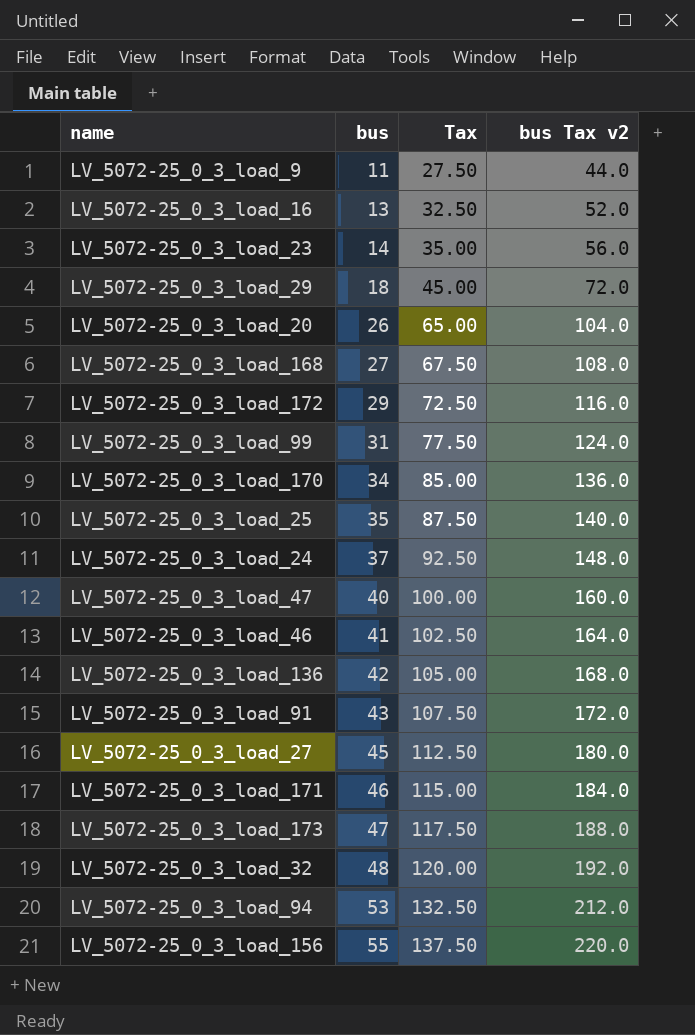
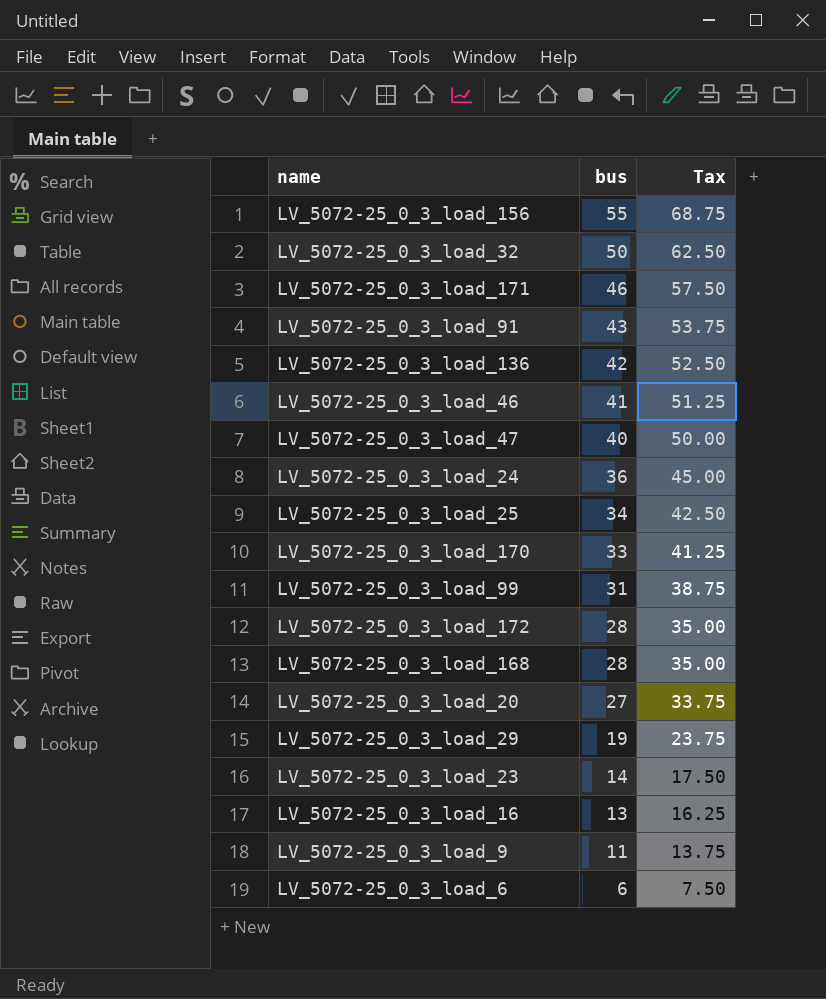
row order: bus ascending -> bus descending
column bus Tax v2 | formula: [bus] * 4 -> none
column Tax | formula: [bus] * 2.5 -> [bus] * 1.25
row LV_5072-25_0_3_load_27: 45 | 112.50 | 180.0 -> none
row LV_5072-25_0_3_load_173: 47 | 117.50 | 188.0 -> none
row LV_5072-25_0_3_load_94: 53 | 132.50 | 212.0 -> none
LV_5072-25_0_3_load_32 | bus: 48 -> 50
LV_5072-25_0_3_load_24 | bus: 37 -> 36
LV_5072-25_0_3_load_25 | bus: 35 -> 34
LV_5072-25_0_3_load_170 | bus: 34 -> 33
LV_5072-25_0_3_load_172 | bus: 29 -> 28
LV_5072-25_0_3_load_168 | bus: 27 -> 28
LV_5072-25_0_3_load_20 | bus: 26 -> 27
LV_5072-25_0_3_load_29 | bus: 18 -> 19
row LV_5072-25_0_3_load_6: none -> 6 | 7.50

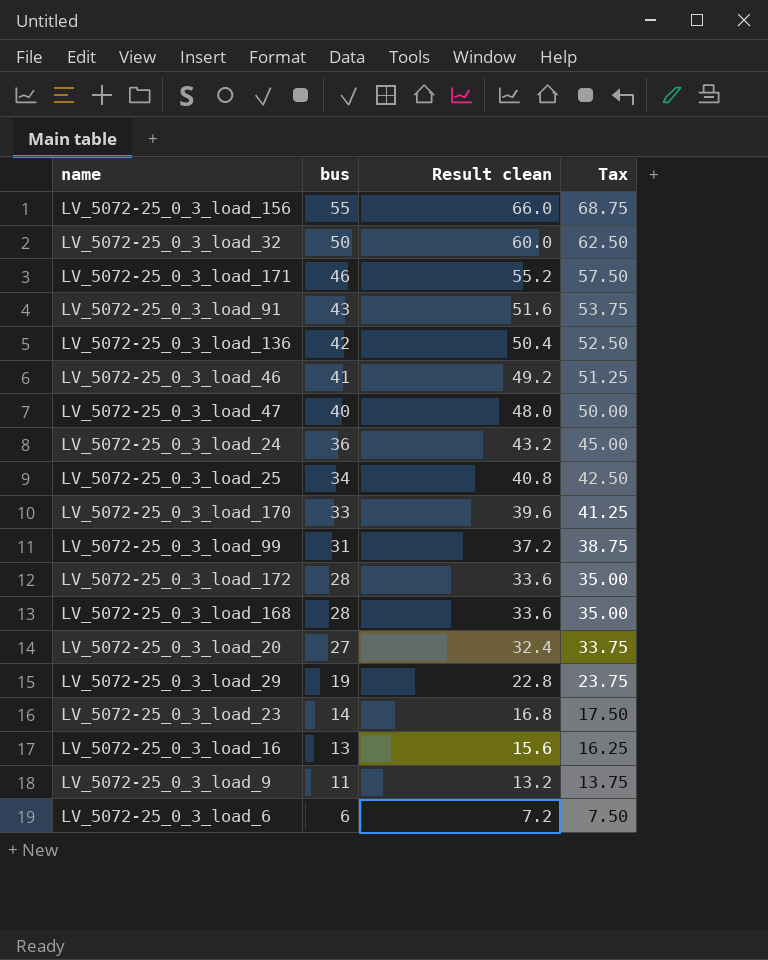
column Result clean | formula: none -> [bus] * 1.2

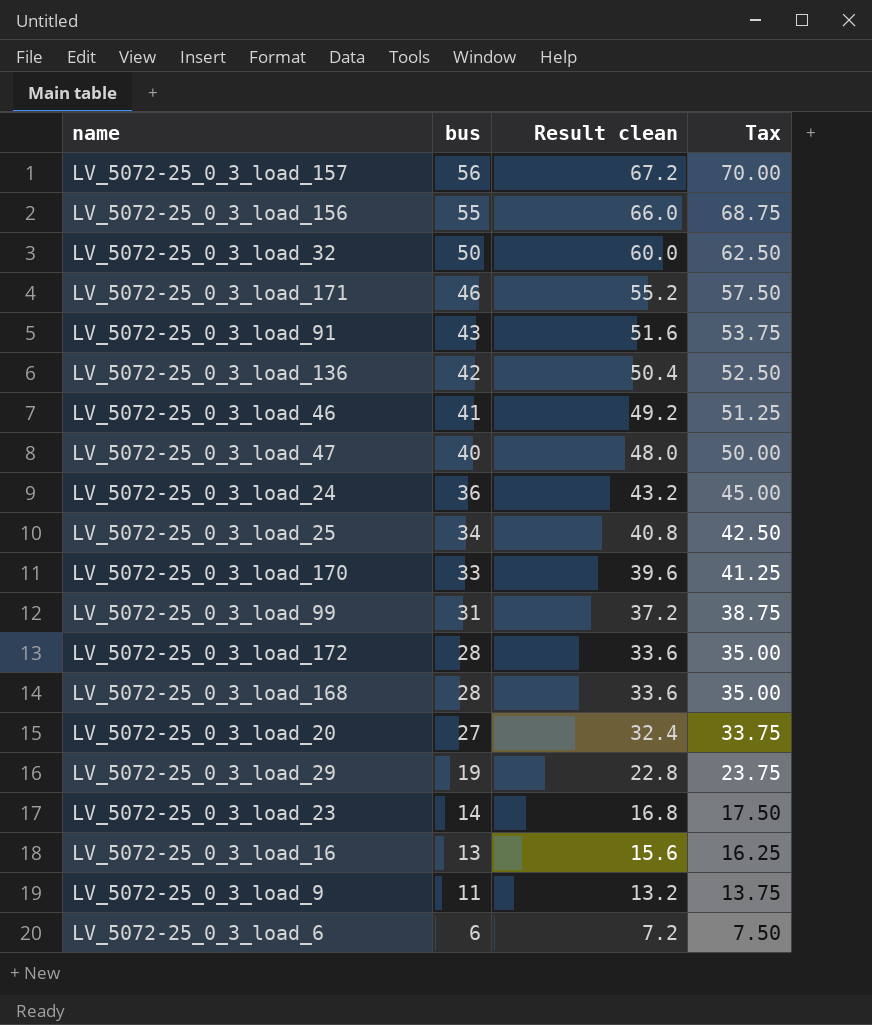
row LV_5072-25_0_3_load_157: none -> 56 | 67.2 | 70.00

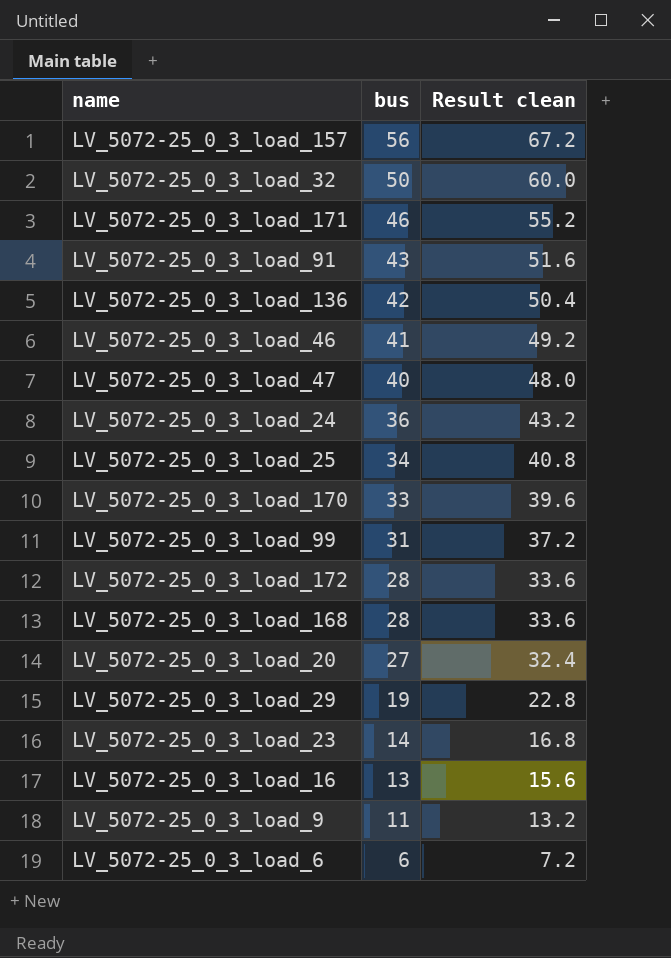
column Tax | formula: [bus] * 1.25 -> none
row LV_5072-25_0_3_load_156: 55 | 66.0 | 68.75 -> none

